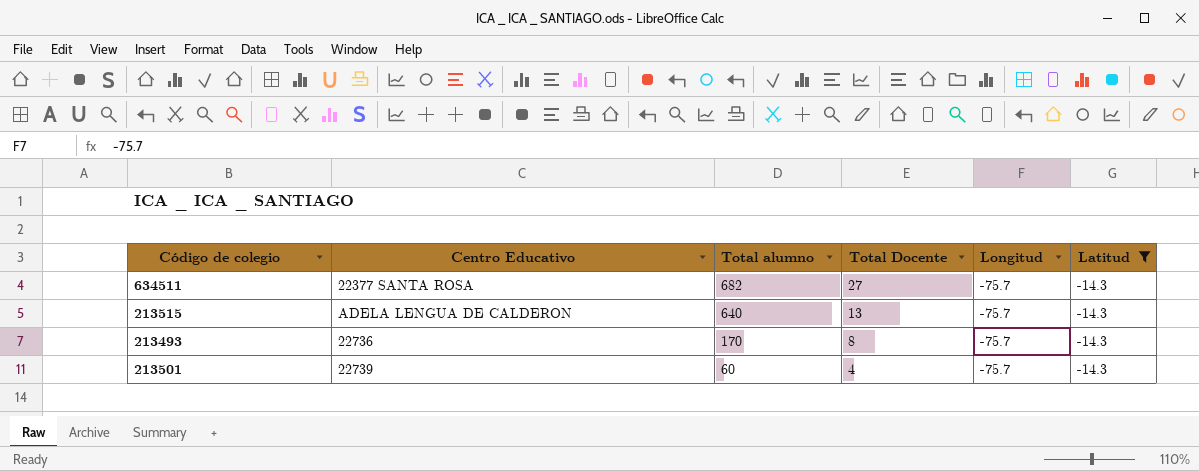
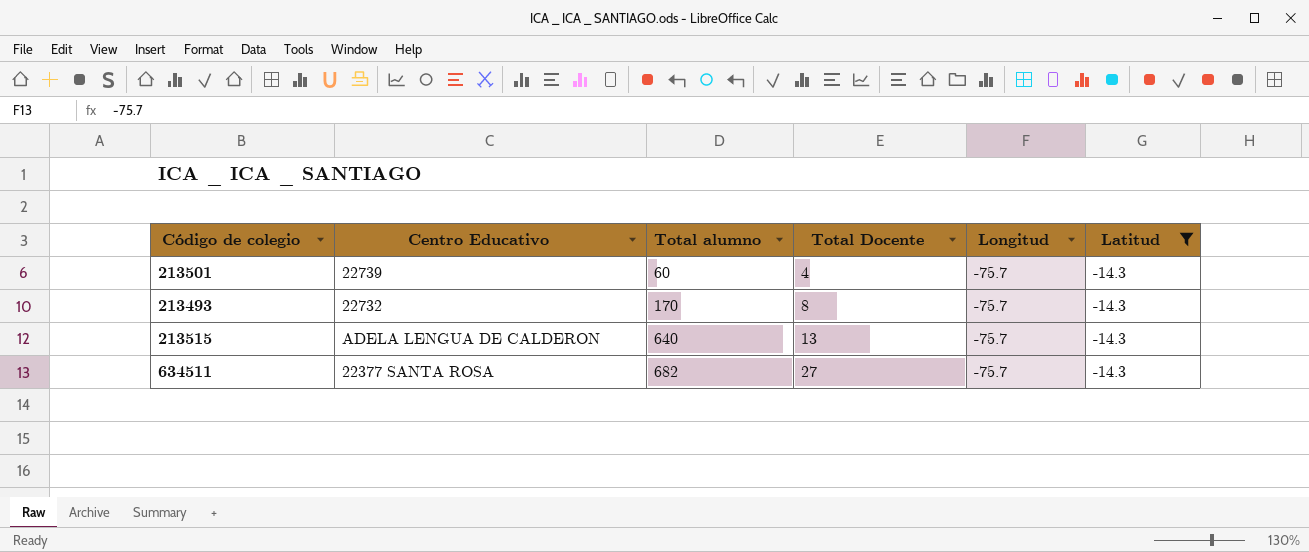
row order: Total alumno descending -> Total alumno ascending
213493 | Centro Educativo: 22736 -> 22732

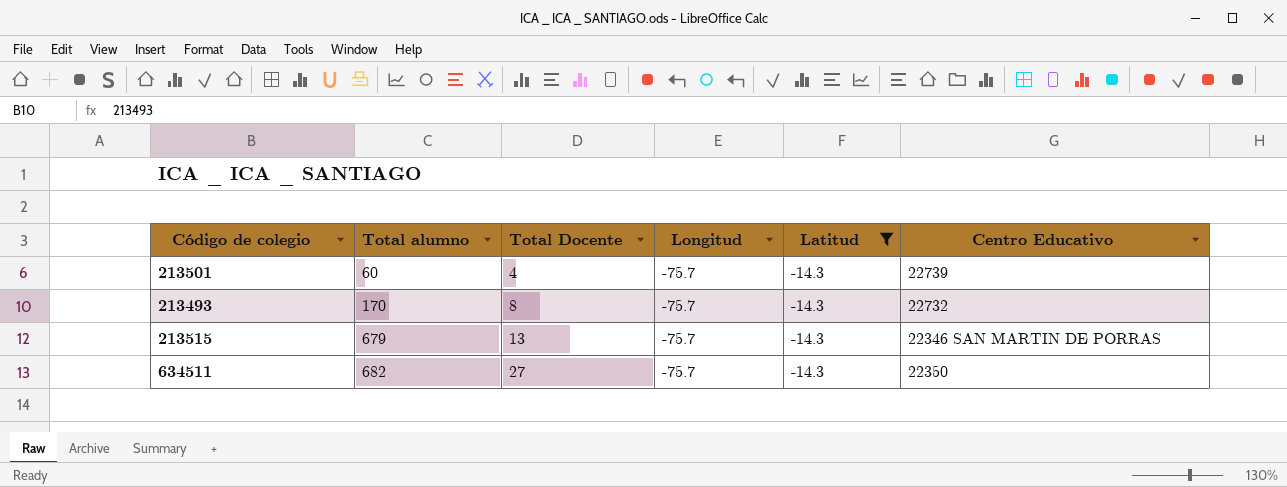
column Centro Educativo | position: 2 -> 6
213515 | Total alumno: 640 -> 679
213515 | Centro Educativo: ADELA LENGUA DE CALDERON -> 22346 SAN MARTIN DE PORRAS
634511 | Centro Educativo: 22377 SANTA ROSA -> 22350

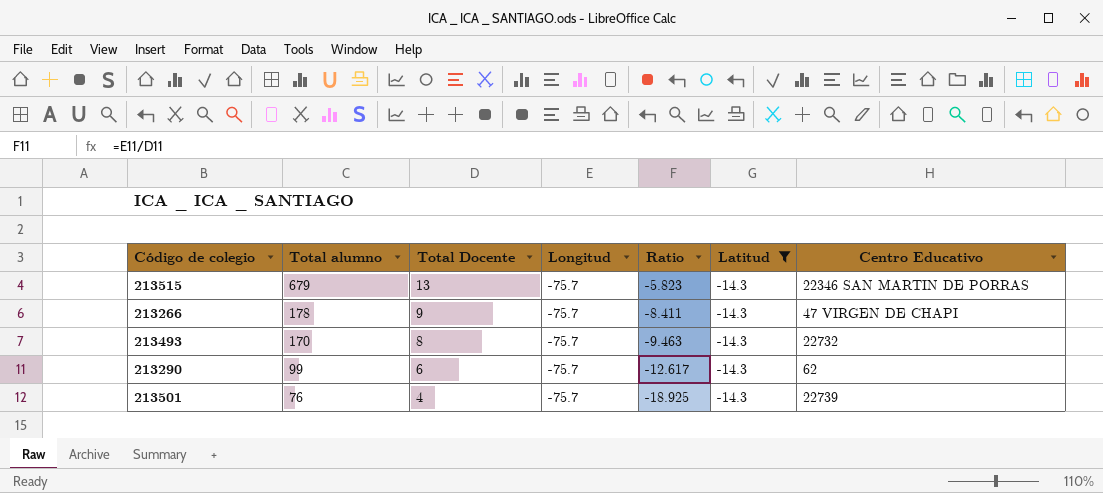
row order: Total alumno ascending -> Total alumno descending
column Ratio | formula: none -> [Longitud] / [Total Docente]
row 634511: 682 | 27 | -75.7 | -14.3 | 22350 -> none
row 213266: none -> 178 | 9 | -75.7 | -8.411 | -14.3 | 47 VIRGEN DE CHAPI
row 213290: none -> 99 | 6 | -75.7 | -12.617 | -14.3 | 62
213501 | Total alumno: 60 -> 76

